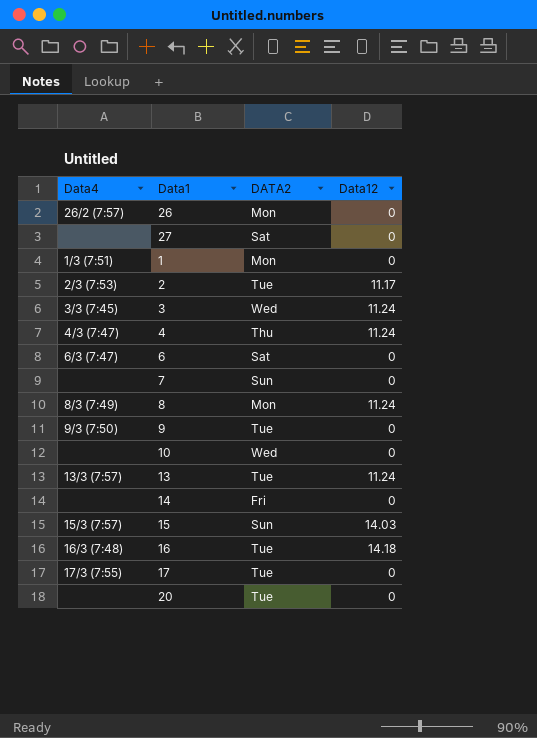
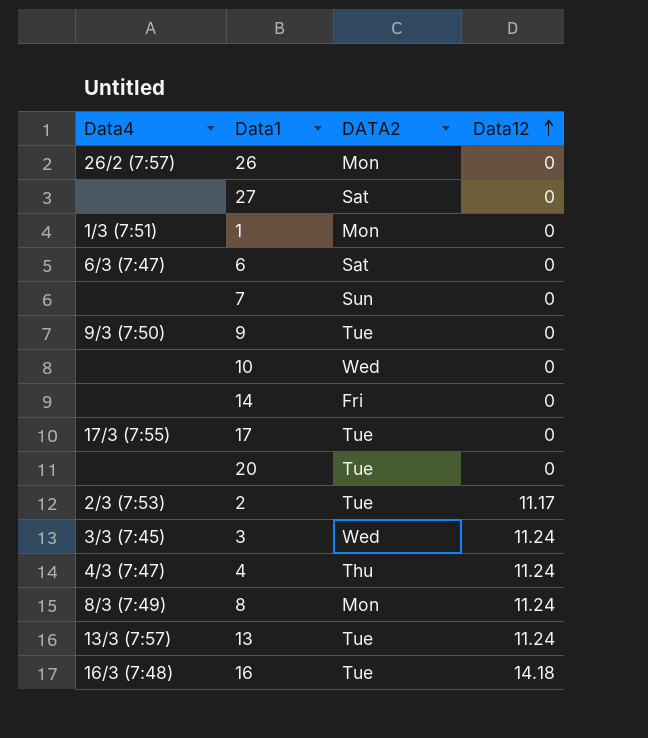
row order: none -> Data12 ascending
row 15: 15/3 (7:57) | Sun | 14.03 -> none

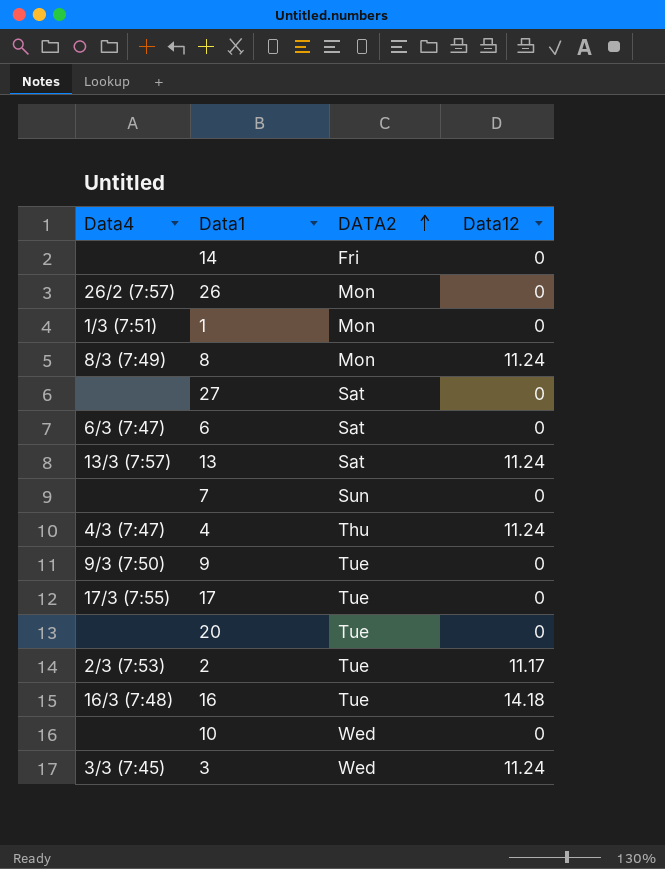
row order: Data12 ascending -> DATA2 ascending
13 | DATA2: Tue -> Sat

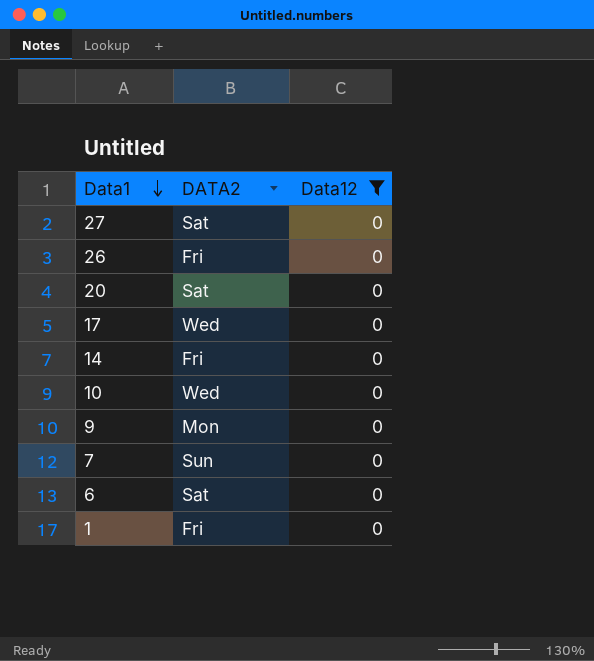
filter: none -> Data12 = 0
row order: DATA2 ascending -> Data1 descending
column Data4 | position: 1 -> none
26 | DATA2: Mon -> Fri
20 | DATA2: Tue -> Sat
17 | DATA2: Tue -> Wed
9 | DATA2: Tue -> Mon
1 | DATA2: Mon -> Fri

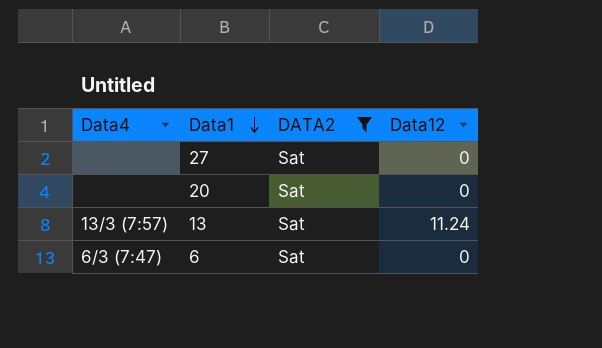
filter: Data12 = 0 -> DATA2 = Sat
column Data4 | position: none -> 1

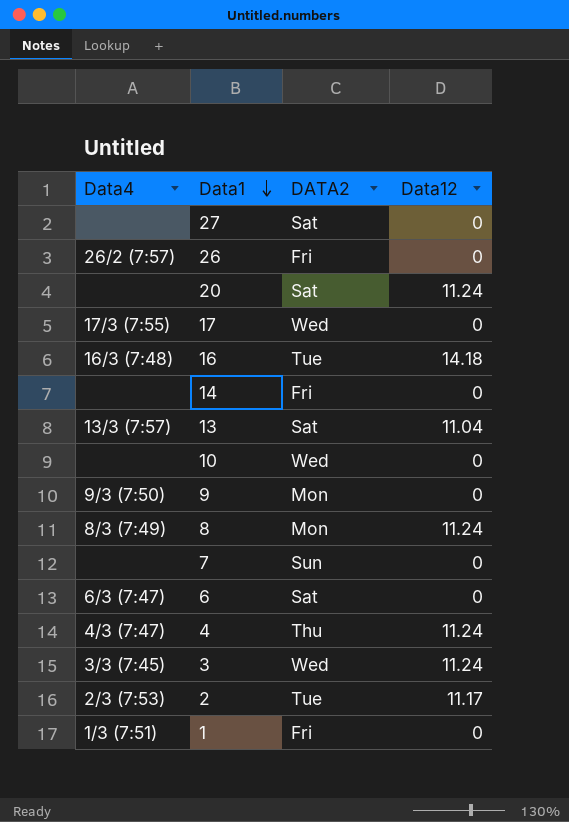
filter: DATA2 = Sat -> none
20 | Data12: 0 -> 11.24
13 | Data12: 11.24 -> 11.04

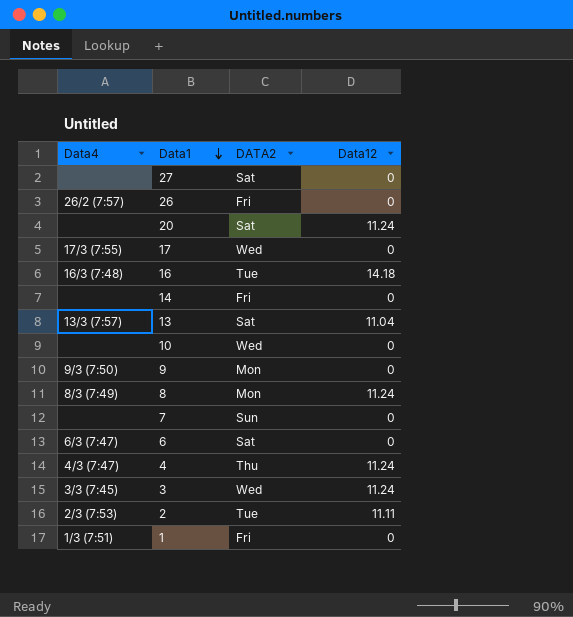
2 | Data12: 11.17 -> 11.11

